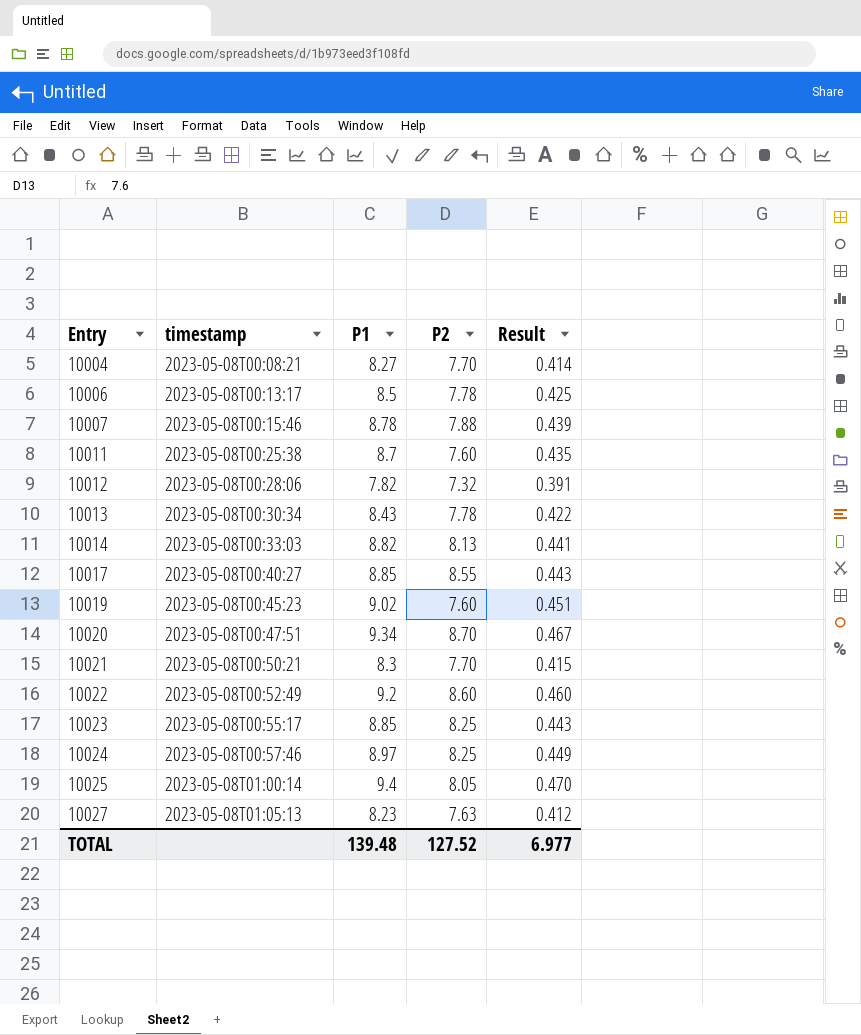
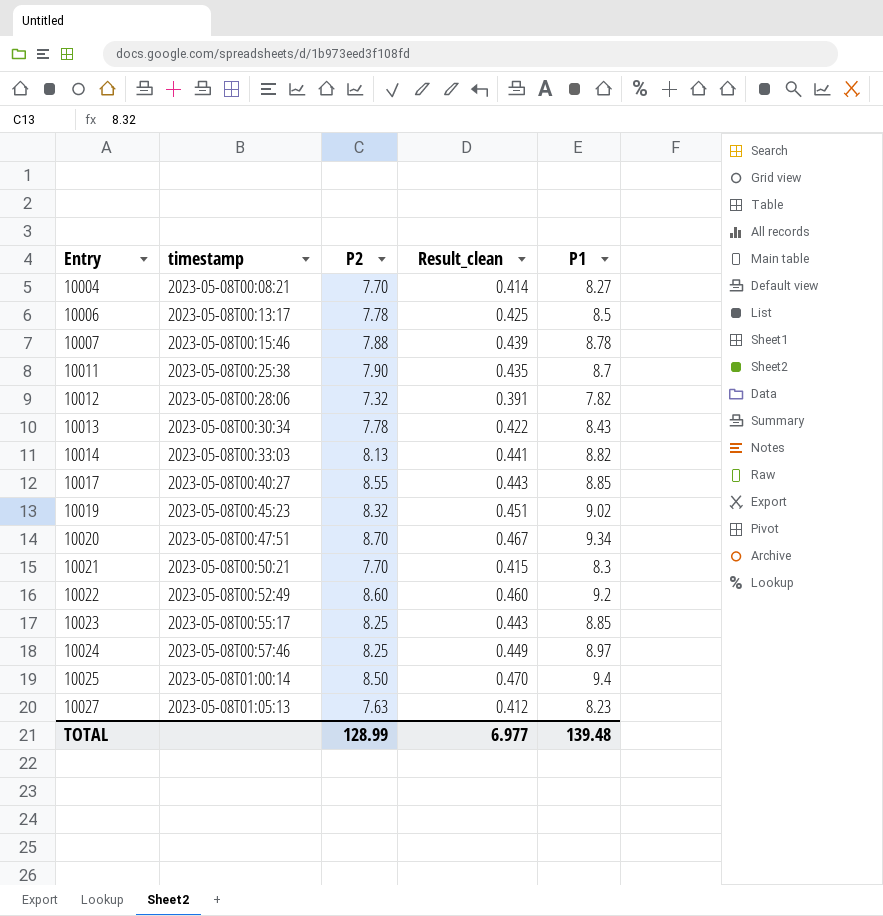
column name: Result -> Result_clean
column P1 | position: 3 -> 5
10011 | P2: 7.60 -> 7.90
10019 | P2: 7.60 -> 8.32
10025 | P2: 8.05 -> 8.50
TOTAL | P2: 127.52 -> 128.99

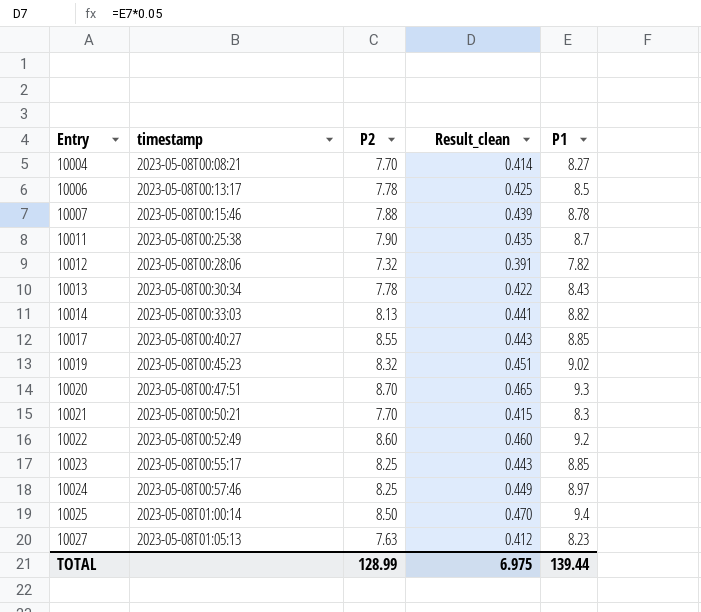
10020 | Result_clean: 0.467 -> 0.465
10020 | P1: 9.34 -> 9.3
TOTAL | Result_clean: 6.977 -> 6.975
TOTAL | P1: 139.48 -> 139.44

